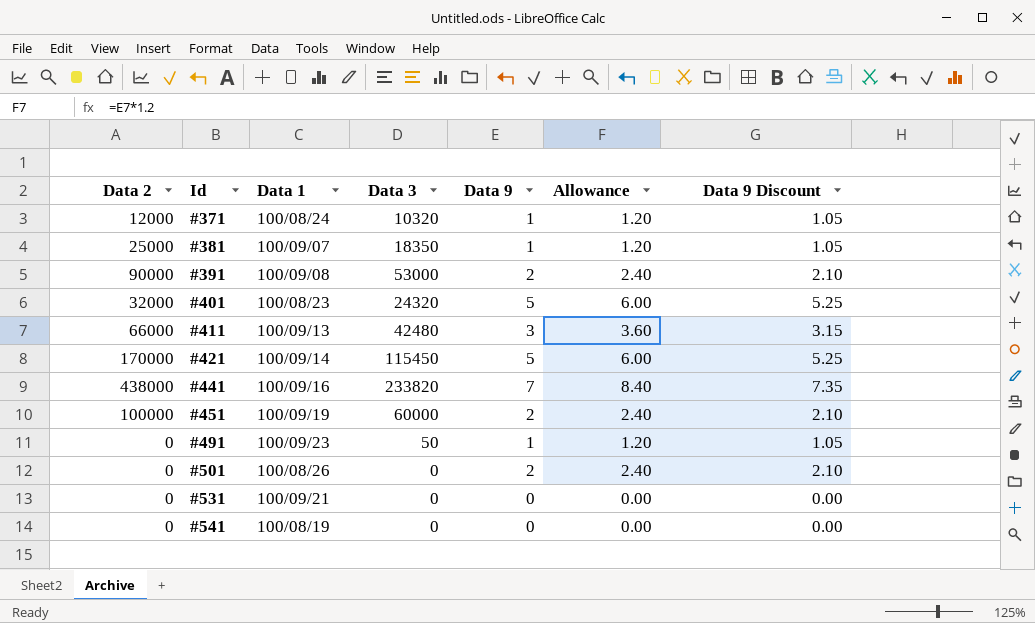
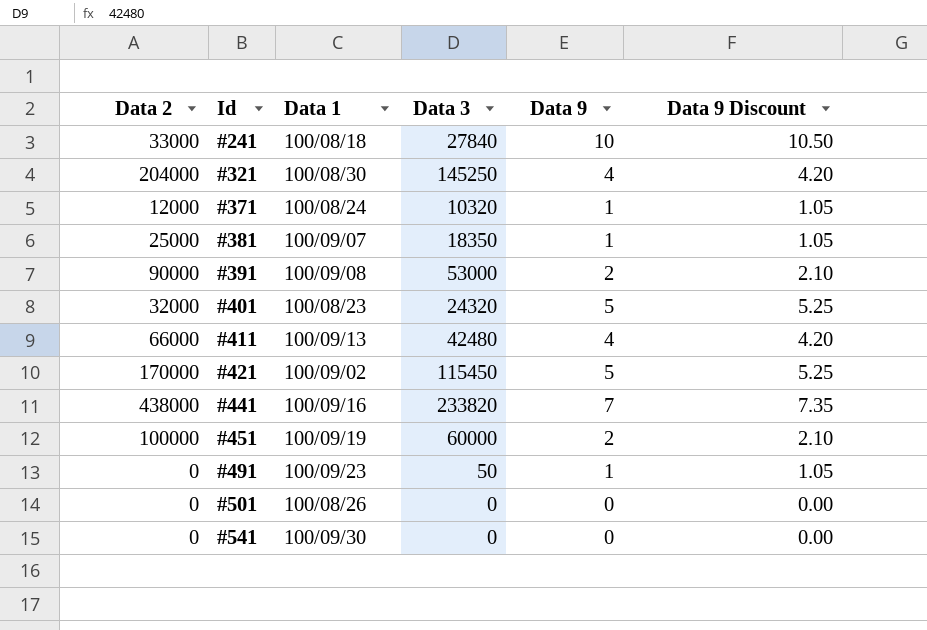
column Allowance | formula: [Data 9] * 1.2 -> none
row #531: 0 | 100/09/21 | 0 | 0 | 0.00 | 0.00 -> none
row #241: none -> 33000 | 100/08/18 | 27840 | 10 | 10.50
row #321: none -> 204000 | 100/08/30 | 145250 | 4 | 4.20
#411 | Data 9: 3 -> 4
#411 | Data 9 Discount: 3.15 -> 4.20
#421 | Data 1: 100/09/14 -> 100/09/02
#501 | Data 9: 2 -> 0
#501 | Data 9 Discount: 2.10 -> 0.00
#541 | Data 1: 100/08/19 -> 100/09/30

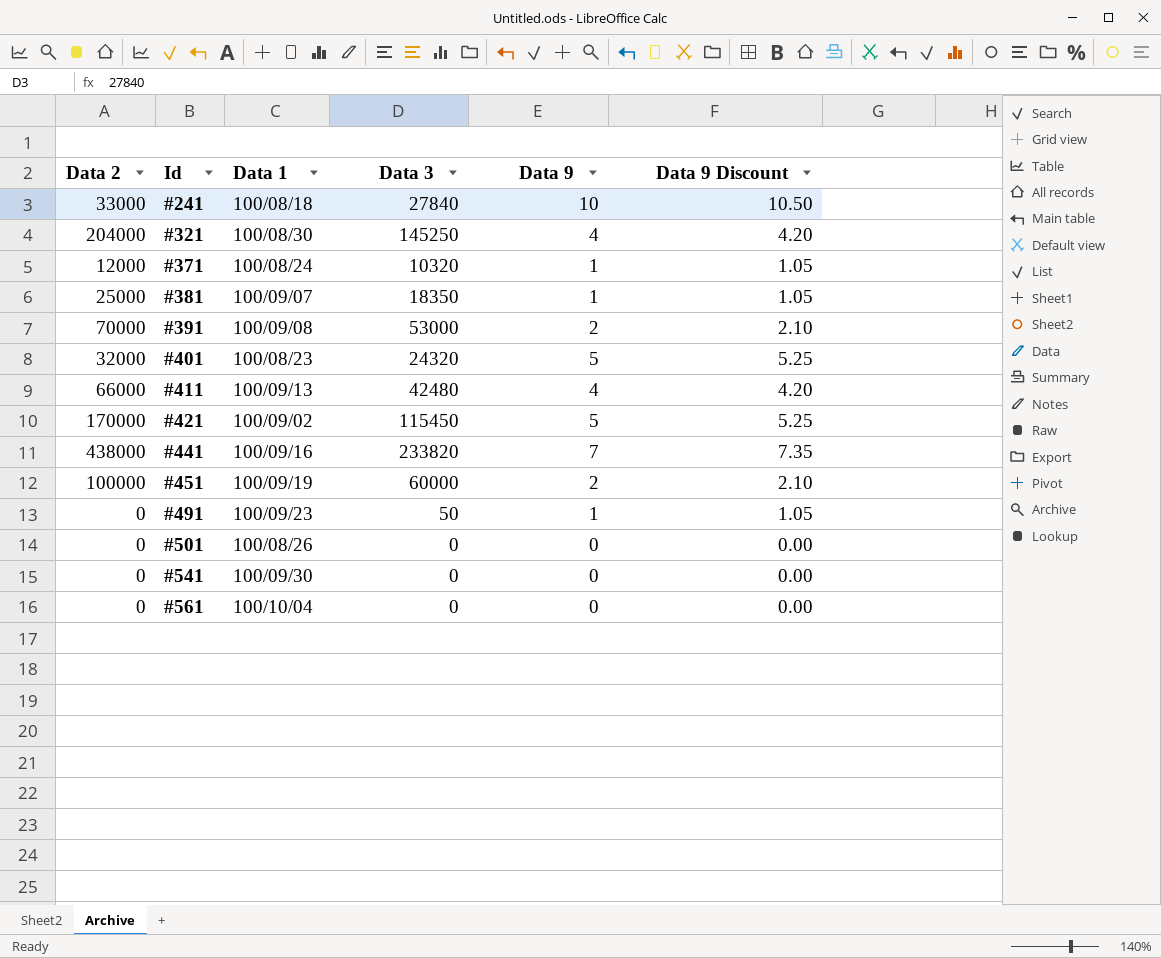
#391 | Data 2: 90000 -> 70000
row #561: none -> 0 | 100/10/04 | 0 | 0 | 0.00

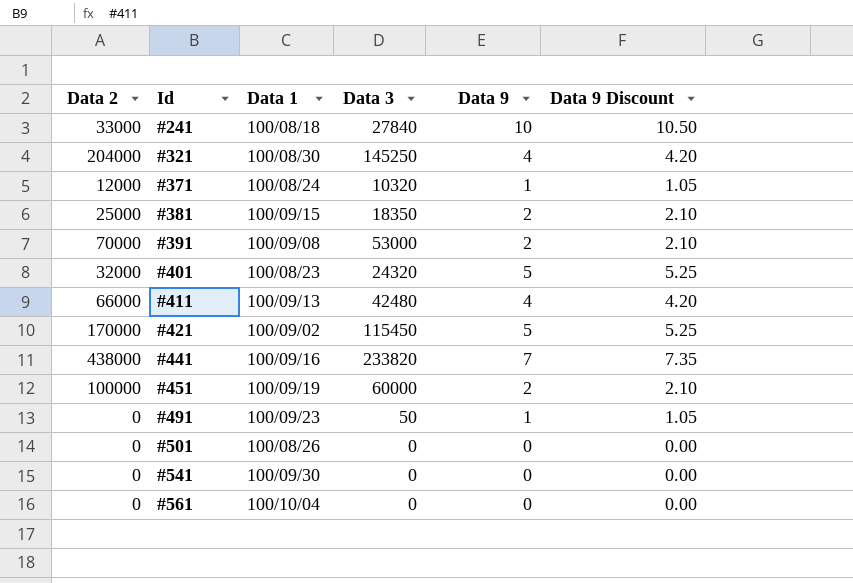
#381 | Data 1: 100/09/07 -> 100/09/15
#381 | Data 9: 1 -> 2
#381 | Data 9 Discount: 1.05 -> 2.10

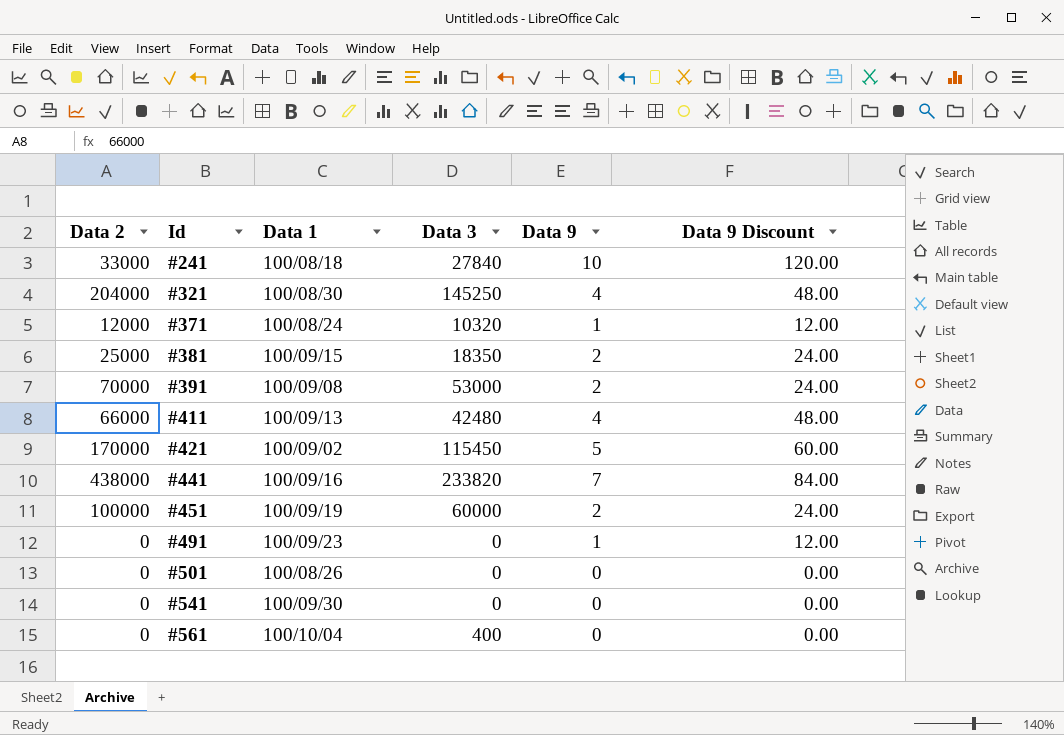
column Data 9 Discount | formula: [Data 9] * 1.05 -> [Data 9] * 12
row #401: 32000 | 100/08/23 | 24320 | 5 | 5.25 -> none
#491 | Data 3: 50 -> 0
#561 | Data 3: 0 -> 400

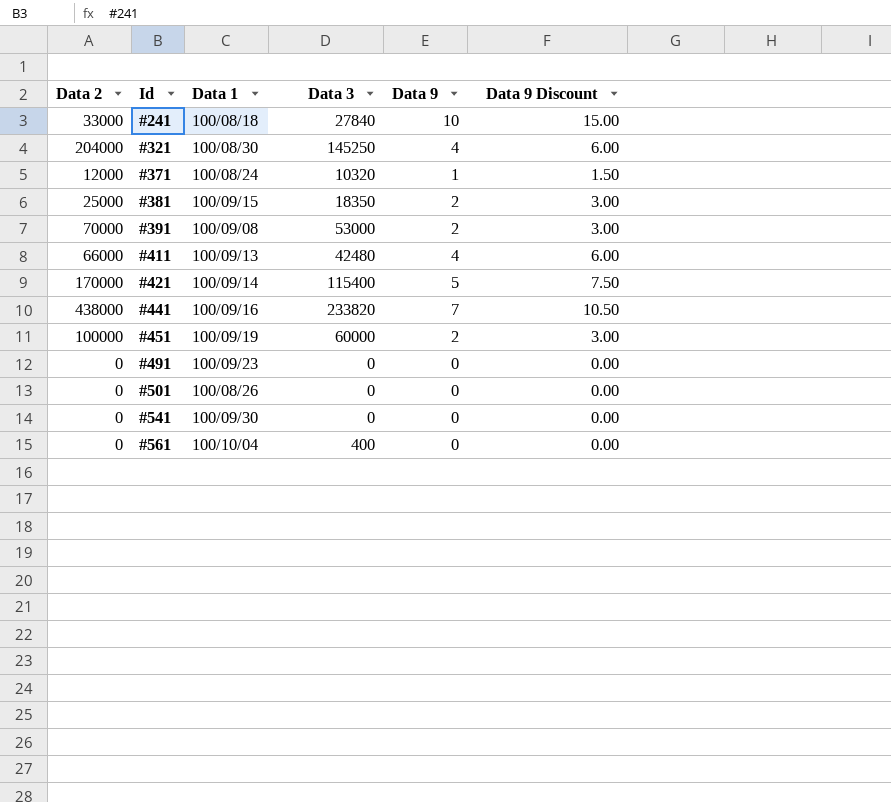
column Data 9 Discount | formula: [Data 9] * 12 -> [Data 9] * 1.5
#421 | Data 1: 100/09/02 -> 100/09/14
#421 | Data 3: 115450 -> 115400
#491 | Data 9: 1 -> 0

